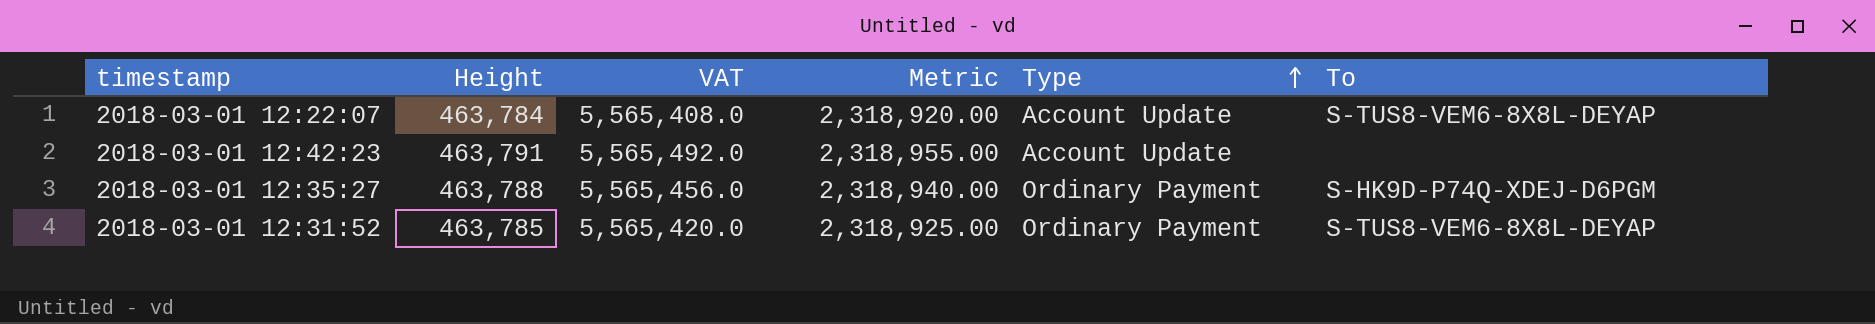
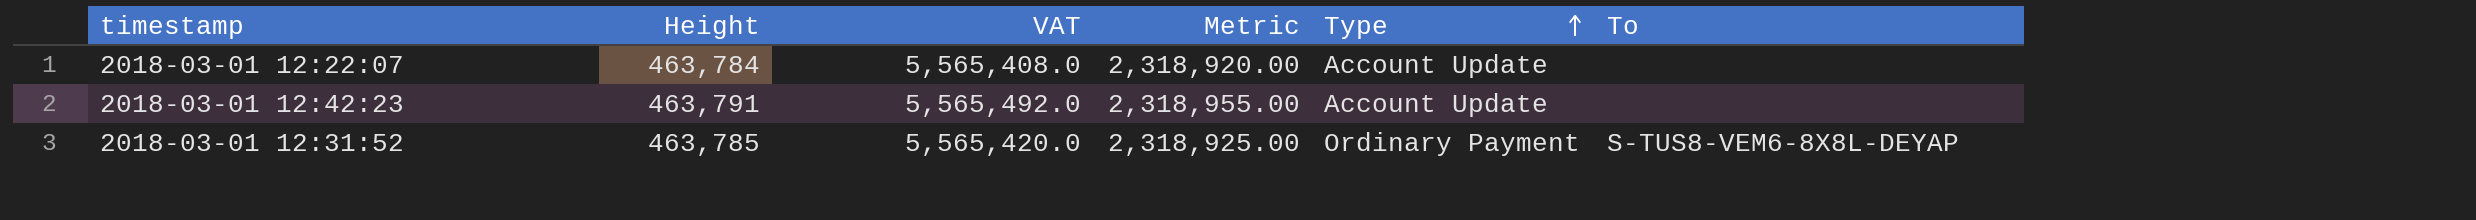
row 2018-03-01 12:35:27: 463,788 | 5,565,456.0 | 2,318,940.00 | Ordinary Payment | S-HK9D-P74Q-XDEJ-D6PGM -> none
2018-03-01 12:22:07 | To: S-TUS8-VEM6-8X8L-DEYAP -> none

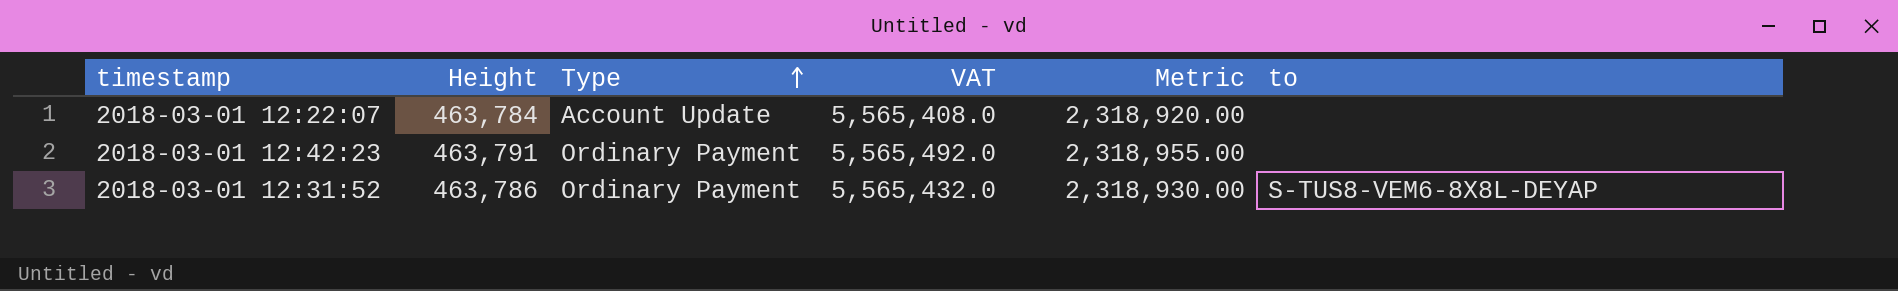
column Type | position: 5 -> 3
column name: To -> to
2018-03-01 12:42:23 | Type: Account Update -> Ordinary Payment
2018-03-01 12:31:52 | Height: 463,785 -> 463,786
2018-03-01 12:31:52 | VAT: 5,565,420.0 -> 5,565,432.0
2018-03-01 12:31:52 | Metric: 2,318,925.00 -> 2,318,930.00

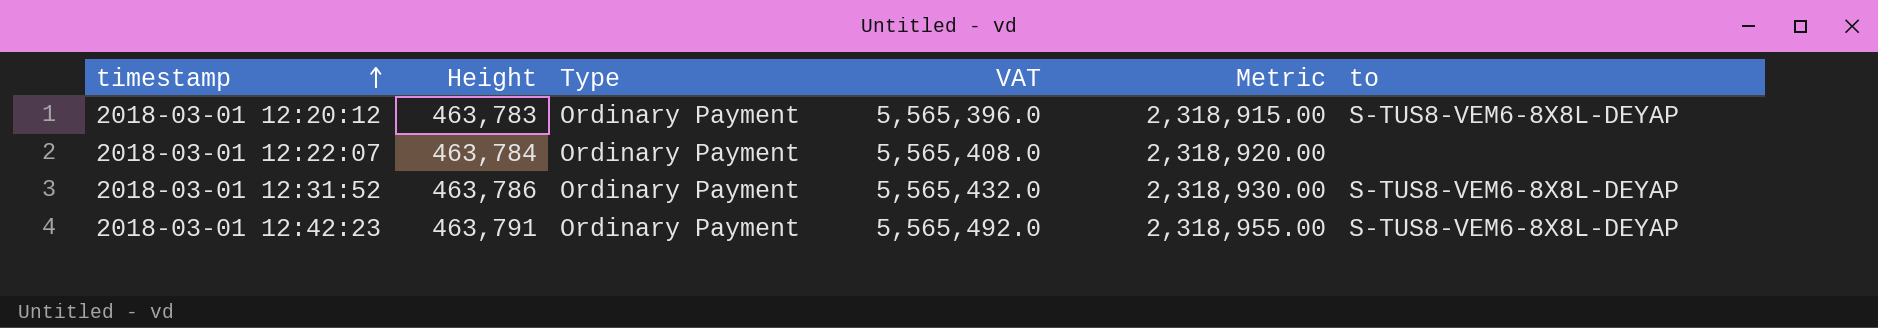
row order: Type ascending -> timestamp ascending
row 2018-03-01 12:20:12: none -> 463,783 | Ordinary Payment | 5,565,396.0 | 2,318,915.00 | S-TUS8-VEM6-8X8L-DEYAP
2018-03-01 12:22:07 | Type: Account Update -> Ordinary Payment
2018-03-01 12:42:23 | to: none -> S-TUS8-VEM6-8X8L-DEYAP

